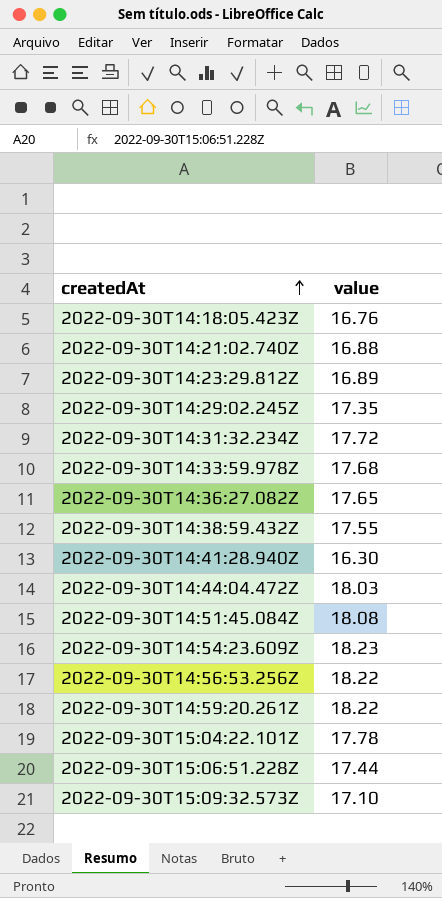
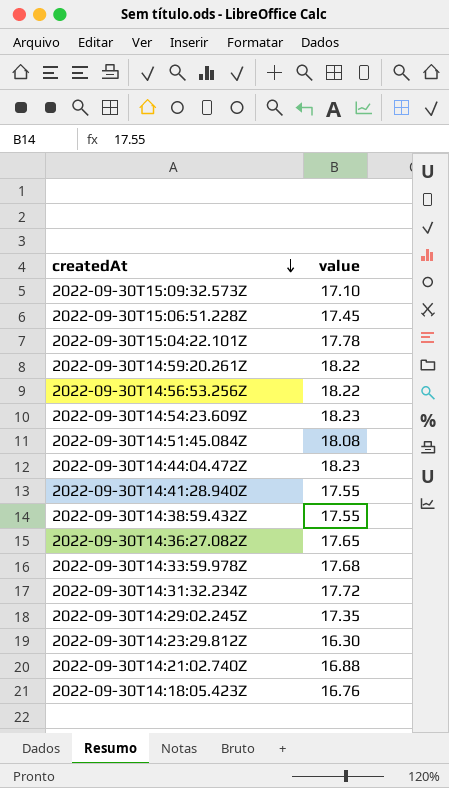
row order: createdAt ascending -> createdAt descending
2022-09-30T15:06:51.228Z | value: 17.44 -> 17.45
2022-09-30T14:44:04.472Z | value: 18.03 -> 18.23
2022-09-30T14:41:28.940Z | value: 16.30 -> 17.55
2022-09-30T14:23:29.812Z | value: 16.89 -> 16.30

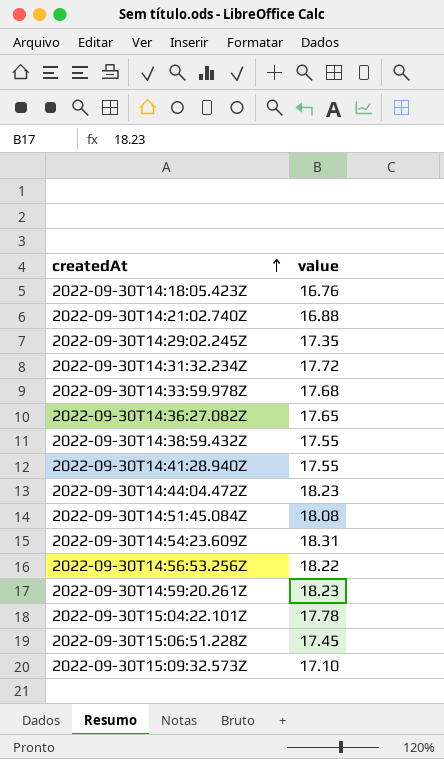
row order: createdAt descending -> createdAt ascending
row 2022-09-30T14:23:29.812Z: 16.30 -> none
2022-09-30T14:54:23.609Z | value: 18.23 -> 18.31
2022-09-30T14:59:20.261Z | value: 18.22 -> 18.23

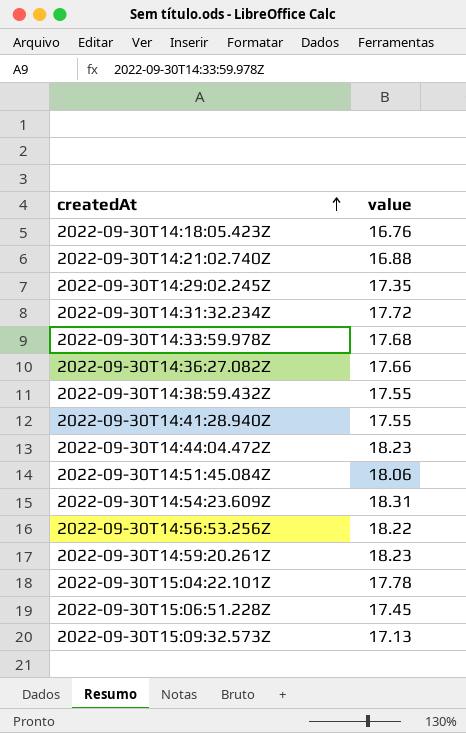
2022-09-30T14:36:27.082Z | value: 17.65 -> 17.66
2022-09-30T14:51:45.084Z | value: 18.08 -> 18.06
2022-09-30T15:09:32.573Z | value: 17.10 -> 17.13

